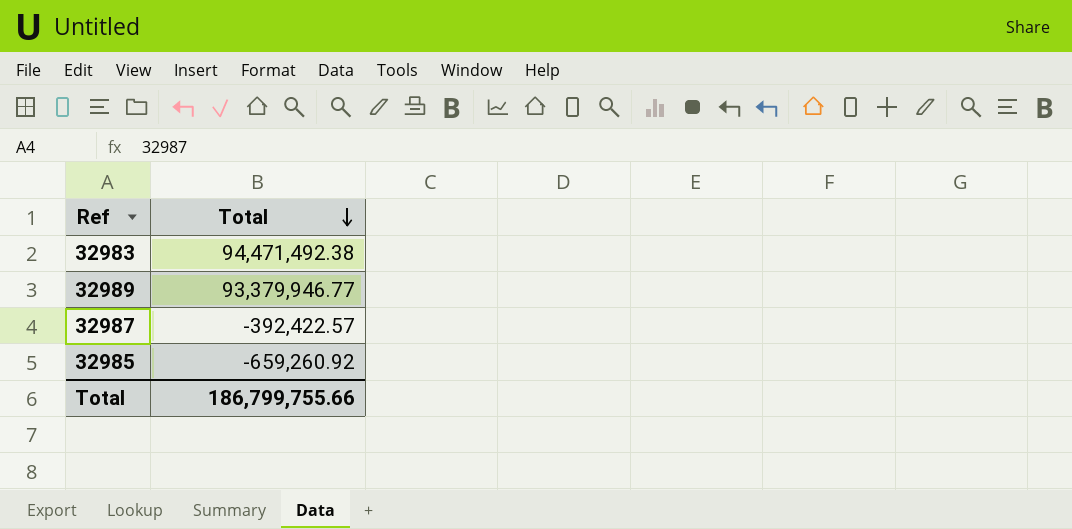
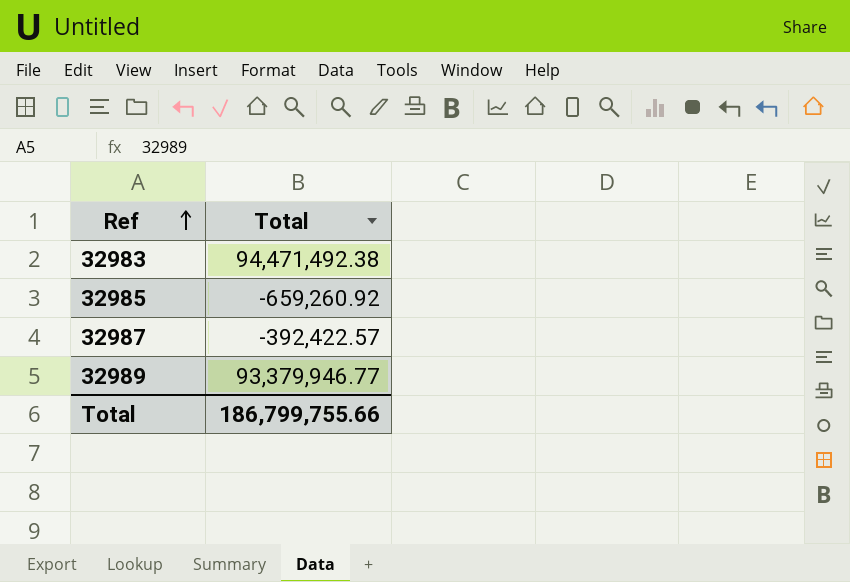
row order: Total descending -> Ref ascending

